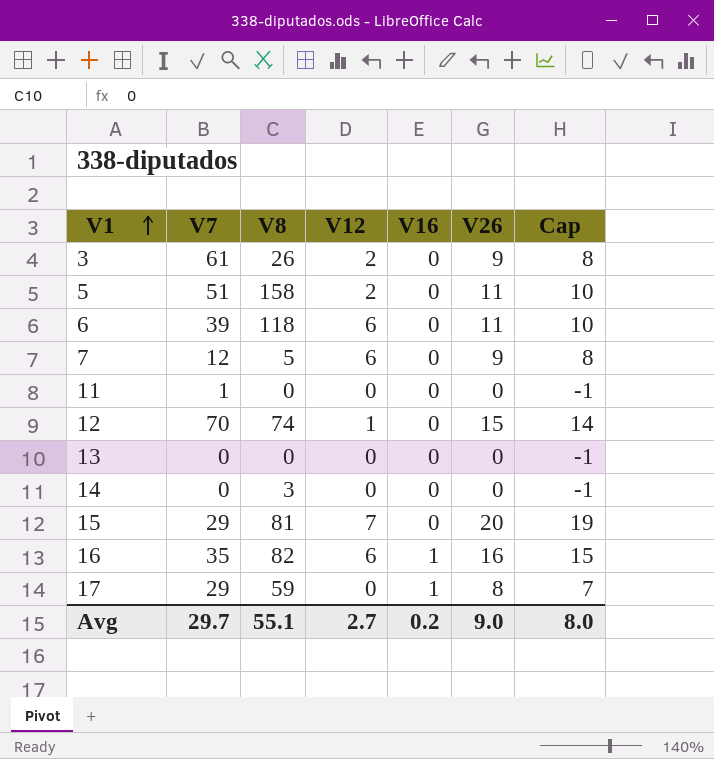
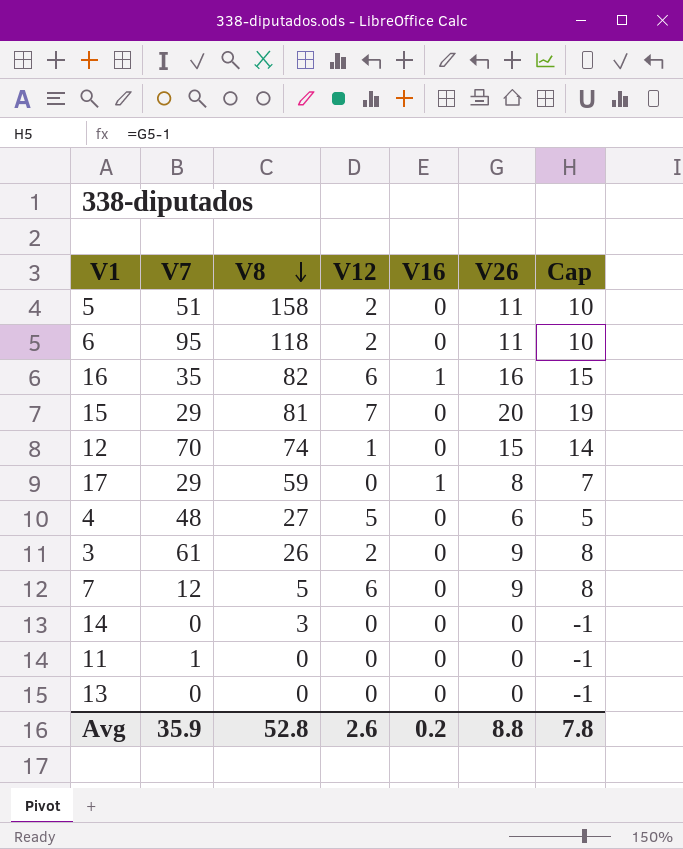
row order: V1 ascending -> V8 descending
6 | V7: 39 -> 95
6 | V12: 6 -> 2
row 4: none -> 48 | 27 | 5 | 0 | 6 | 5
Avg | V7: 29.7 -> 35.9
Avg | V8: 55.1 -> 52.8
Avg | V12: 2.7 -> 2.6
Avg | V26: 9.0 -> 8.8
Avg | Cap: 8.0 -> 7.8

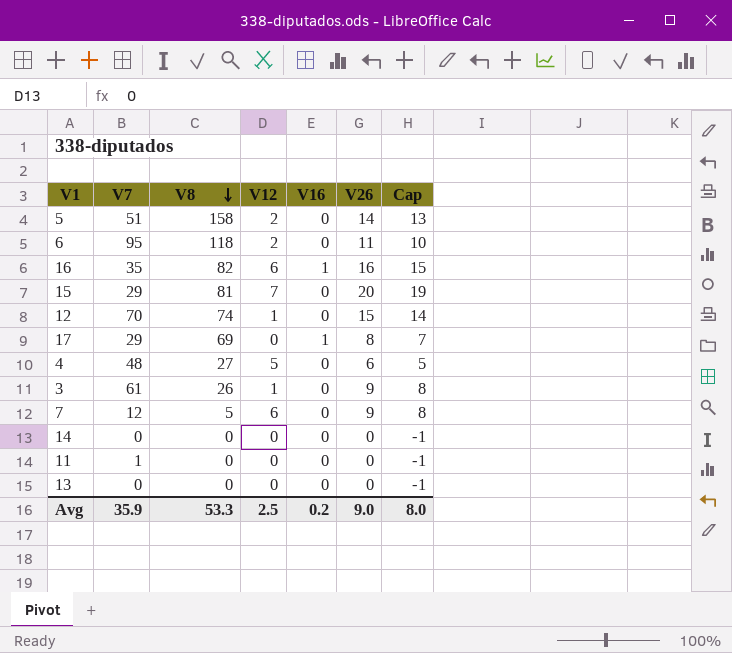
5 | V26: 11 -> 14
5 | Cap: 10 -> 13
17 | V8: 59 -> 69
3 | V12: 2 -> 1
14 | V8: 3 -> 0
Avg | V8: 52.8 -> 53.3
Avg | V12: 2.6 -> 2.5
Avg | V26: 8.8 -> 9.0
Avg | Cap: 7.8 -> 8.0

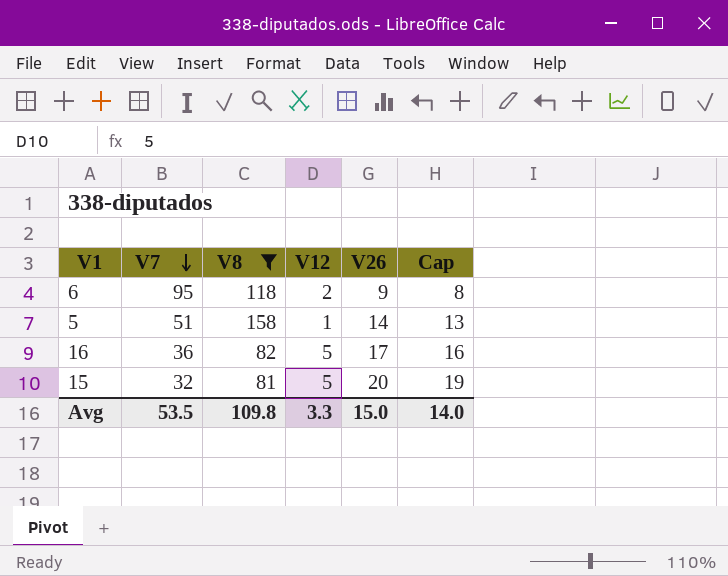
filter: none -> V8 >= 81
row order: V8 descending -> V7 descending
column V16 | position: 5 -> none
6 | V26: 11 -> 9
6 | Cap: 10 -> 8
5 | V12: 2 -> 1
16 | V7: 35 -> 36
16 | V12: 6 -> 5
16 | V26: 16 -> 17
16 | Cap: 15 -> 16
15 | V7: 29 -> 32
15 | V12: 7 -> 5
Avg | V7: 35.9 -> 53.5
Avg | V8: 53.3 -> 109.8
Avg | V12: 2.5 -> 3.3
Avg | V26: 9.0 -> 15.0
Avg | Cap: 8.0 -> 14.0

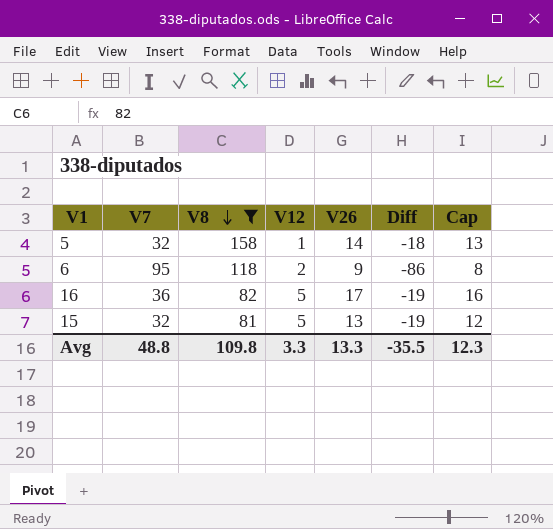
row order: V7 descending -> V8 descending
column Diff | formula: none -> [V26] - [V7]
5 | V7: 51 -> 32
15 | V26: 20 -> 13
15 | Cap: 19 -> 12
Avg | V7: 53.5 -> 48.8
Avg | V26: 15.0 -> 13.3
Avg | Cap: 14.0 -> 12.3

